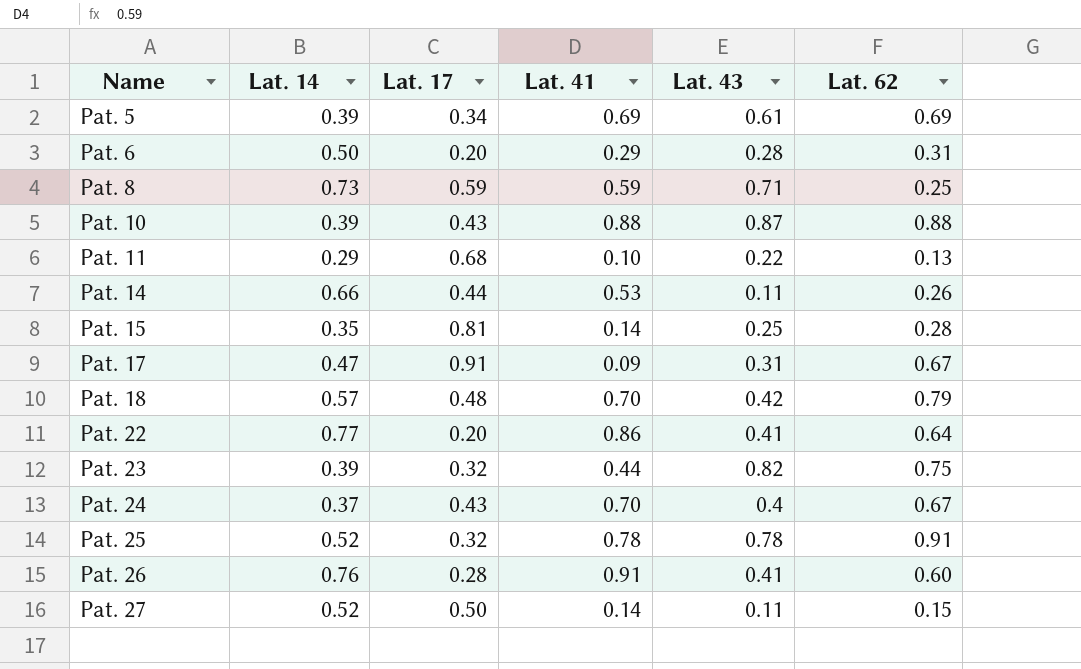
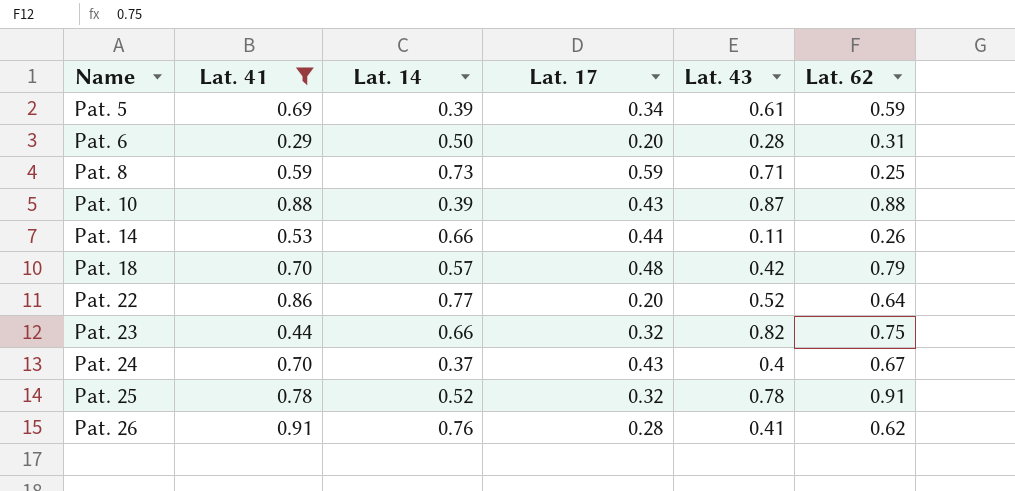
filter: none -> Lat. 41 >= 0.29
column Lat. 41 | position: 4 -> 2
Pat. 5 | Lat. 62: 0.69 -> 0.59
Pat. 22 | Lat. 43: 0.41 -> 0.52
Pat. 23 | Lat. 14: 0.39 -> 0.66
Pat. 26 | Lat. 62: 0.60 -> 0.62

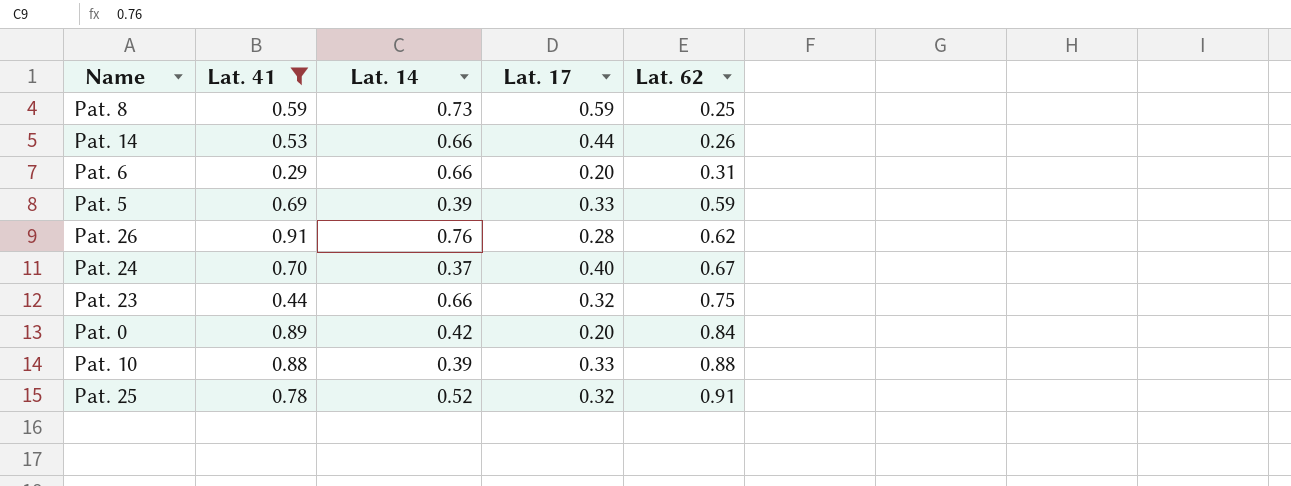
row order: Name ascending -> Lat. 62 ascending
column Lat. 43 | position: 5 -> none
row Pat. 18: 0.70 | 0.57 | 0.48 | 0.42 | 0.79 -> none
row Pat. 22: 0.86 | 0.77 | 0.20 | 0.52 | 0.64 -> none
Pat. 6 | Lat. 14: 0.50 -> 0.66
Pat. 5 | Lat. 17: 0.34 -> 0.33
Pat. 24 | Lat. 17: 0.43 -> 0.40
row Pat. 0: none -> 0.89 | 0.42 | 0.20 | 0.84
Pat. 10 | Lat. 17: 0.43 -> 0.33

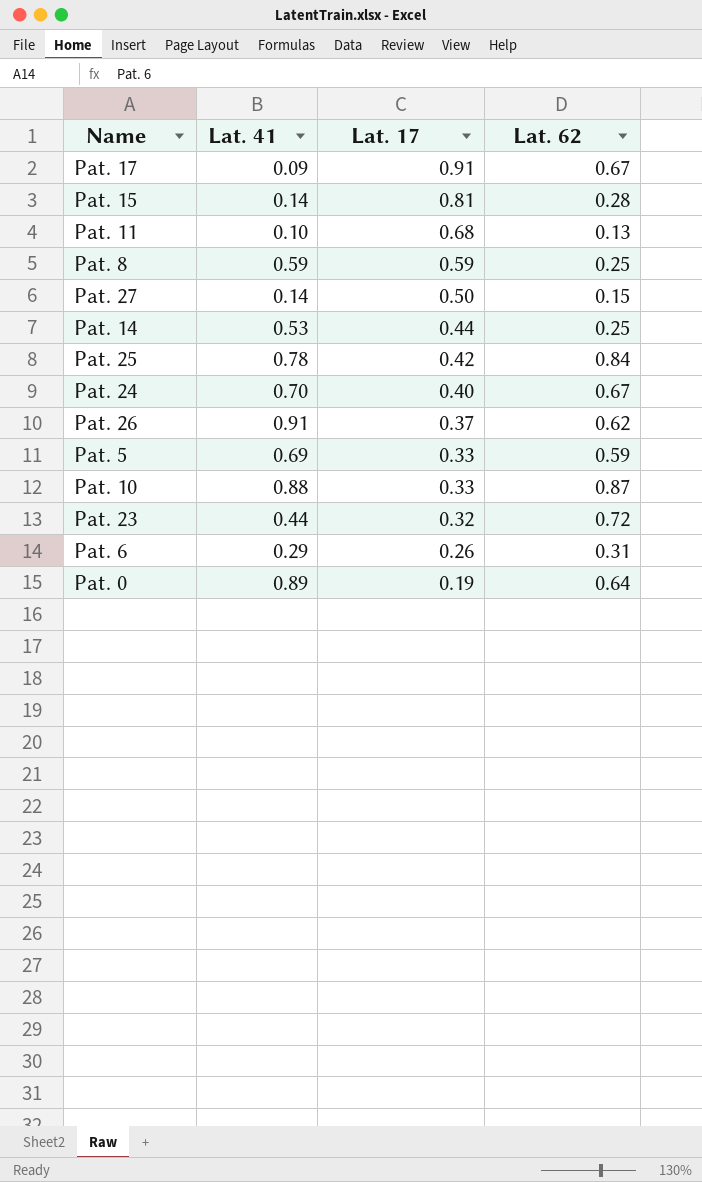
filter: Lat. 41 >= 0.29 -> none
row order: Lat. 62 ascending -> Lat. 17 descending
column Lat. 14 | position: 3 -> none
Pat. 14 | Lat. 62: 0.26 -> 0.25
Pat. 25 | Lat. 17: 0.32 -> 0.42
Pat. 25 | Lat. 62: 0.91 -> 0.84
Pat. 26 | Lat. 17: 0.28 -> 0.37
Pat. 10 | Lat. 62: 0.88 -> 0.87
Pat. 23 | Lat. 62: 0.75 -> 0.72
Pat. 6 | Lat. 17: 0.20 -> 0.26
Pat. 0 | Lat. 17: 0.20 -> 0.19
Pat. 0 | Lat. 62: 0.84 -> 0.64

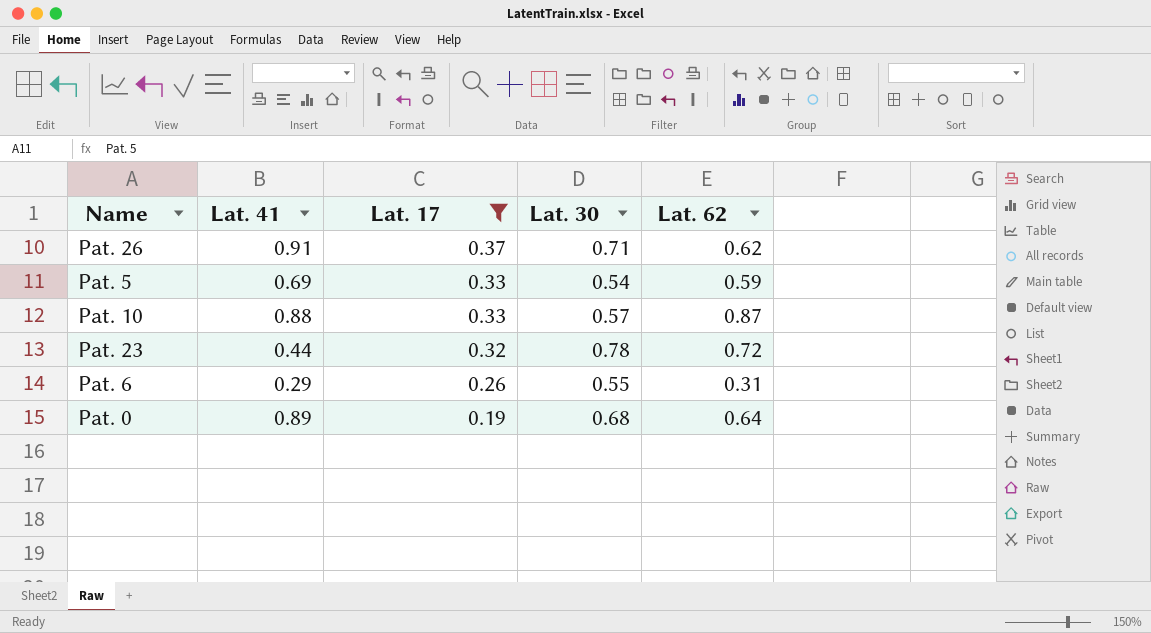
filter: none -> Lat. 17 <= 0.37
column Lat. 30 | position: none -> 4

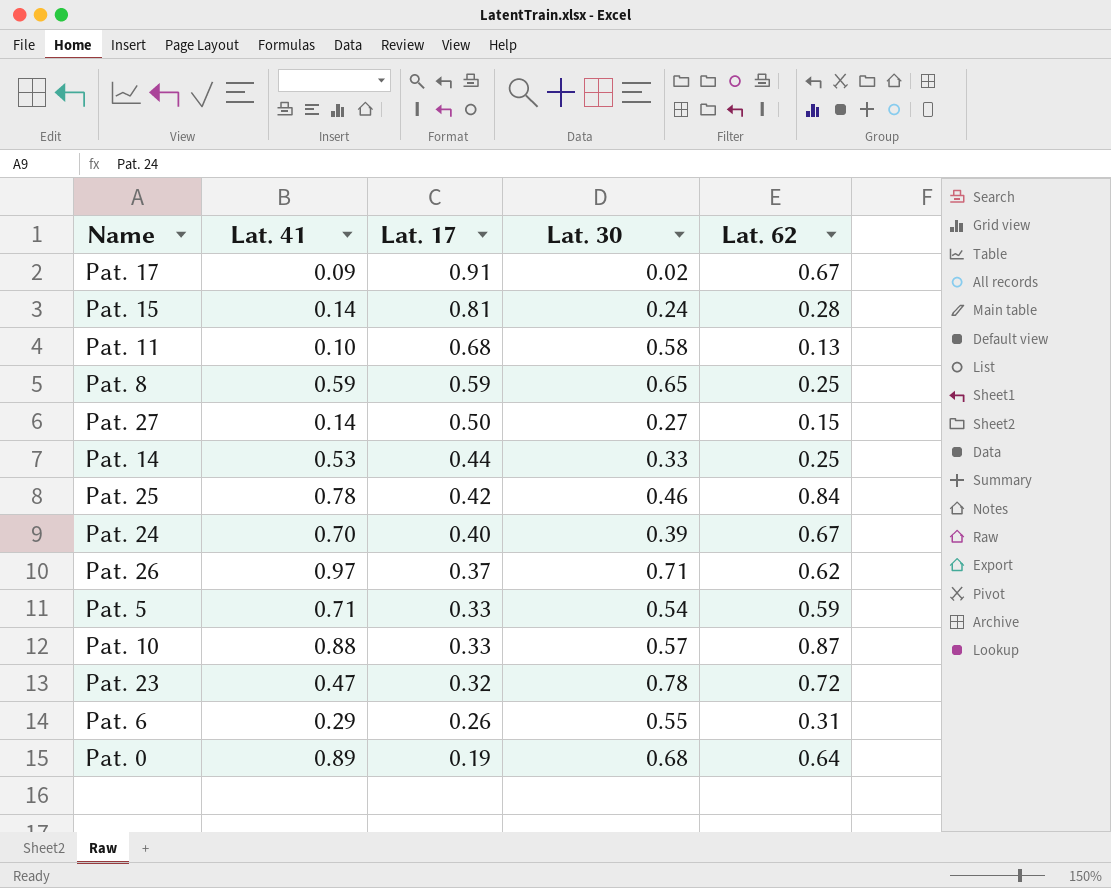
filter: Lat. 17 <= 0.37 -> none
Pat. 26 | Lat. 41: 0.91 -> 0.97
Pat. 5 | Lat. 41: 0.69 -> 0.71
Pat. 23 | Lat. 41: 0.44 -> 0.47

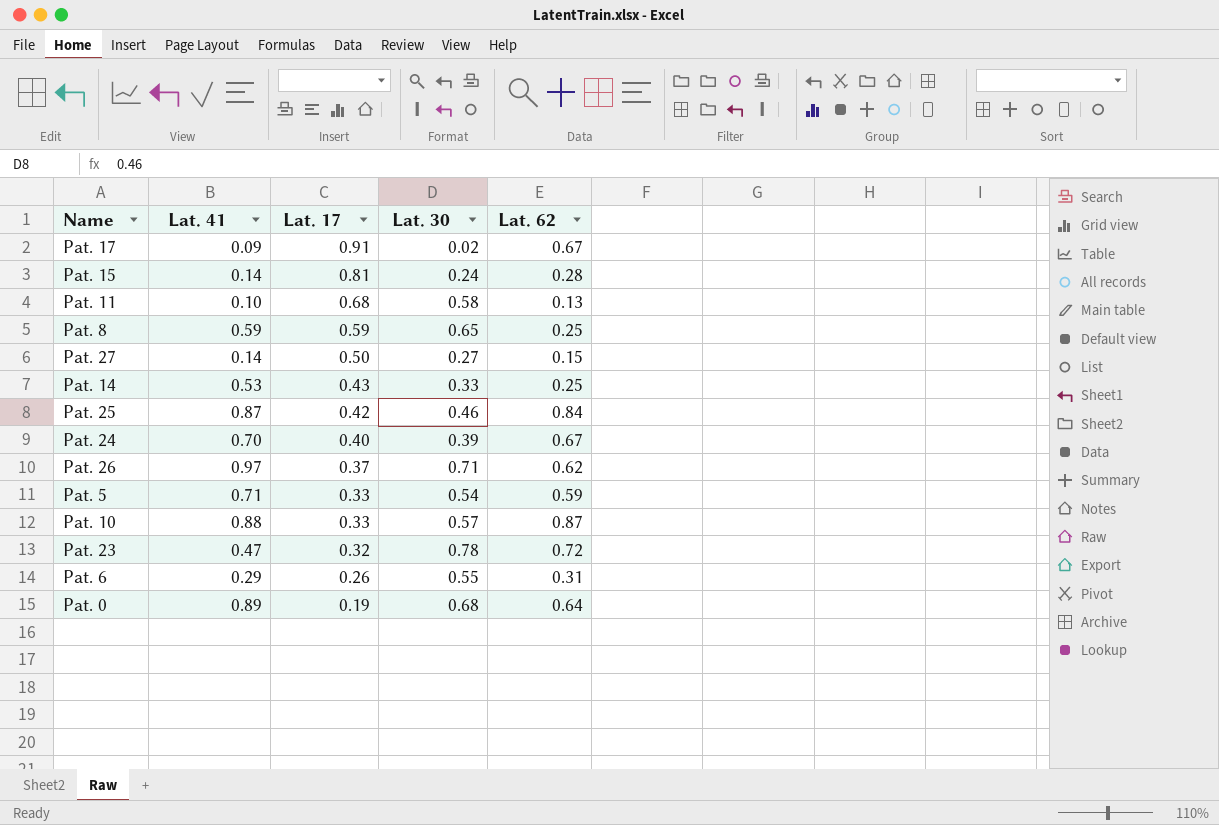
Pat. 14 | Lat. 17: 0.44 -> 0.43
Pat. 25 | Lat. 41: 0.78 -> 0.87

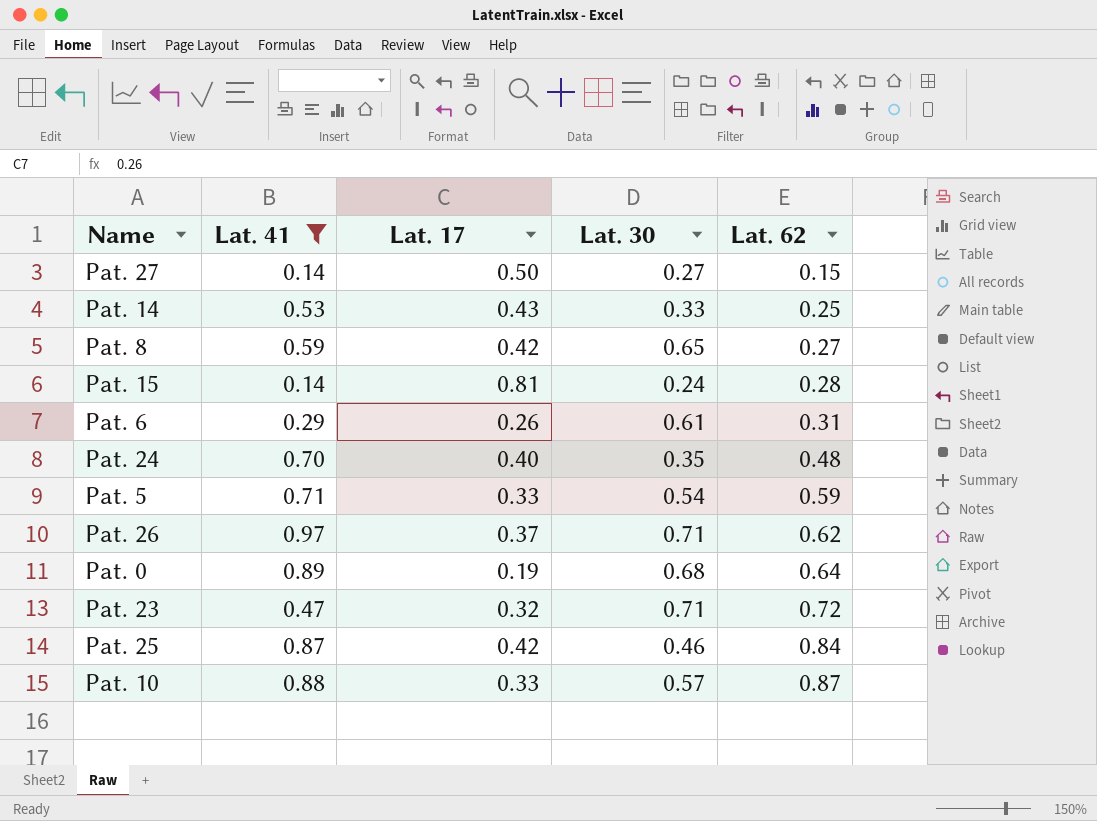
filter: none -> Lat. 41 >= 0.14
row order: Lat. 17 descending -> Lat. 62 ascending
Pat. 8 | Lat. 17: 0.59 -> 0.42
Pat. 8 | Lat. 62: 0.25 -> 0.27
Pat. 6 | Lat. 30: 0.55 -> 0.61
Pat. 24 | Lat. 30: 0.39 -> 0.35
Pat. 24 | Lat. 62: 0.67 -> 0.48
Pat. 23 | Lat. 30: 0.78 -> 0.71

